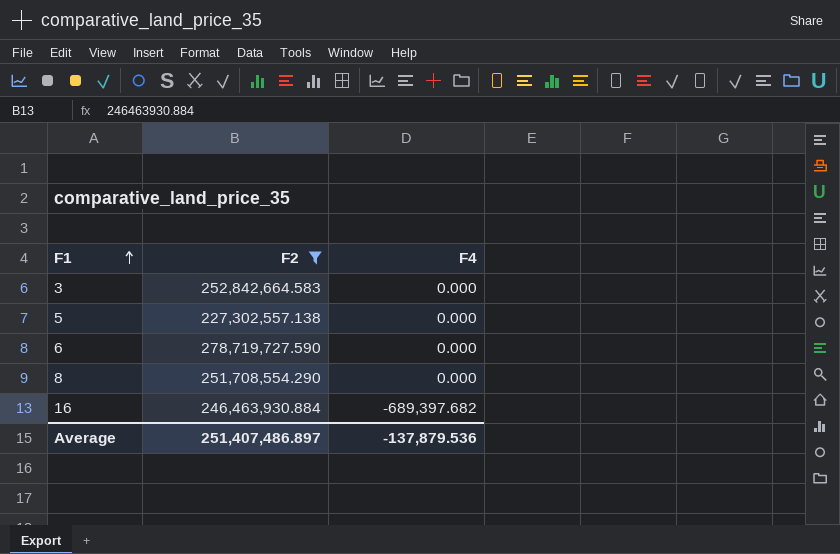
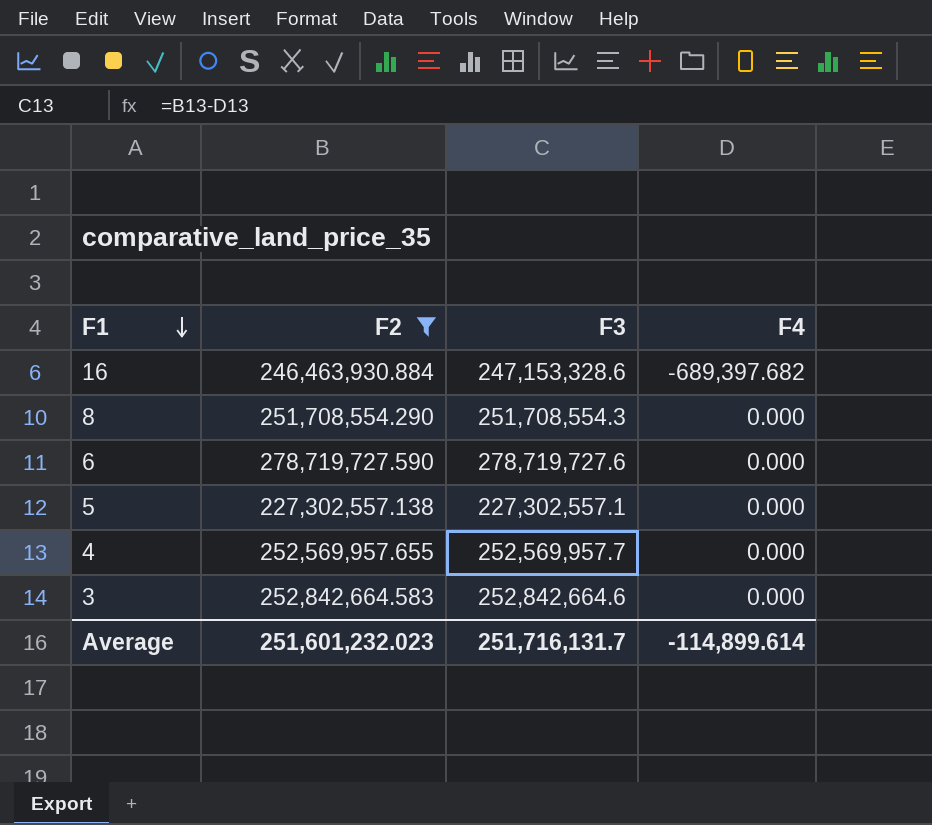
row order: F1 ascending -> F1 descending
column F3 | formula: none -> [F2] - [F4]
row 4: none -> 252,569,957.655 | 252,569,957.7 | 0.000
Average | F2: 251,407,486.897 -> 251,601,232.023
Average | F4: -137,879.536 -> -114,899.614

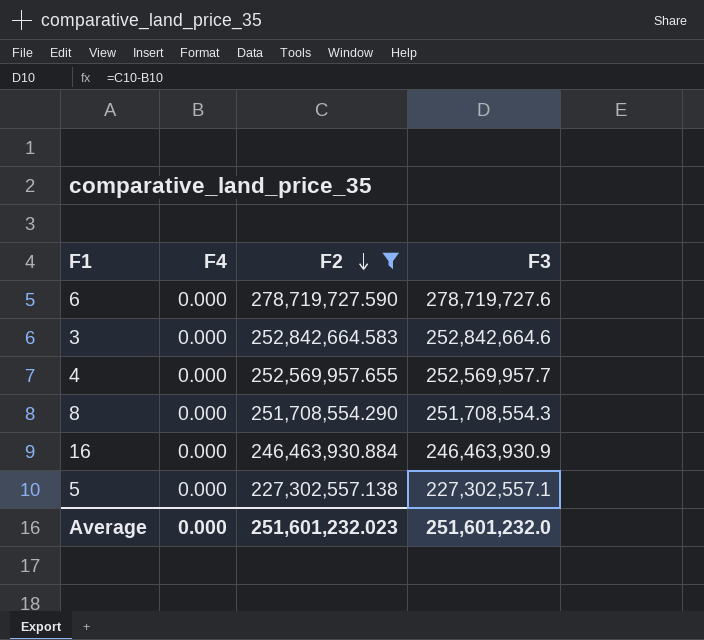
row order: F1 descending -> F2 descending
column F4 | position: 4 -> 2
16 | F4: -689,397.682 -> 0.000
16 | F3: 247,153,328.6 -> 246,463,930.9
Average | F4: -114,899.614 -> 0.000
Average | F3: 251,716,131.7 -> 251,601,232.0

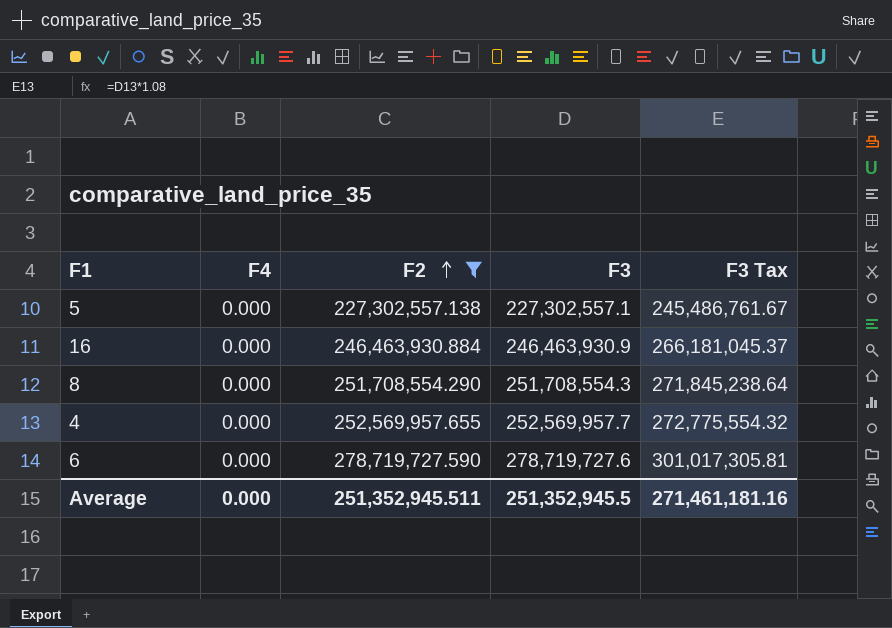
row order: F2 descending -> F2 ascending
column F3 Tax | formula: none -> [F3] * 1.08
row 3: 0.000 | 252,842,664.583 | 252,842,664.6 -> none
Average | F2: 251,601,232.023 -> 251,352,945.511
Average | F3: 251,601,232.0 -> 251,352,945.5

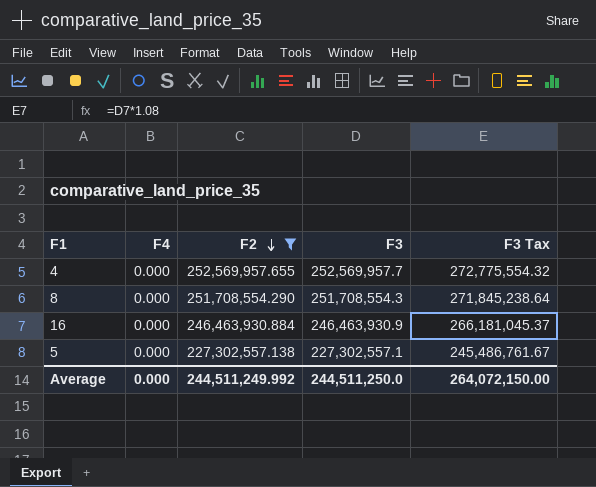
row order: F2 ascending -> F2 descending
row 6: 0.000 | 278,719,727.590 | 278,719,727.6 | 301,017,305.81 -> none
Average | F2: 251,352,945.511 -> 244,511,249.992
Average | F3: 251,352,945.5 -> 244,511,250.0
Average | F3 Tax: 271,461,181.16 -> 264,072,150.00

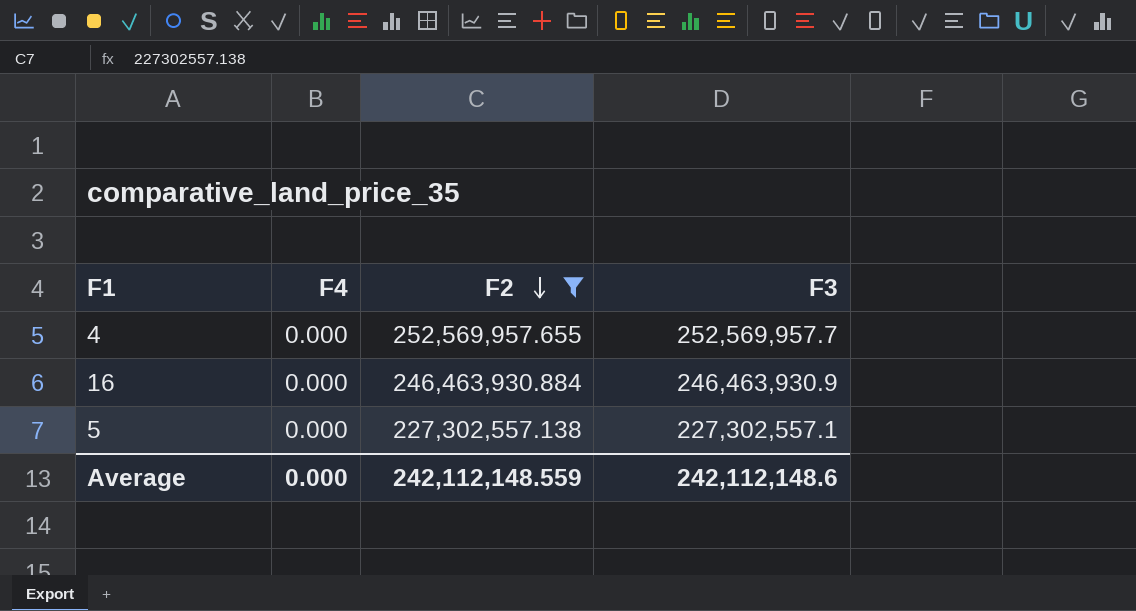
column F3 Tax | formula: [F3] * 1.08 -> none
row 8: 0.000 | 251,708,554.290 | 251,708,554.3 | 271,845,238.64 -> none
Average | F2: 244,511,249.992 -> 242,112,148.559
Average | F3: 244,511,250.0 -> 242,112,148.6

